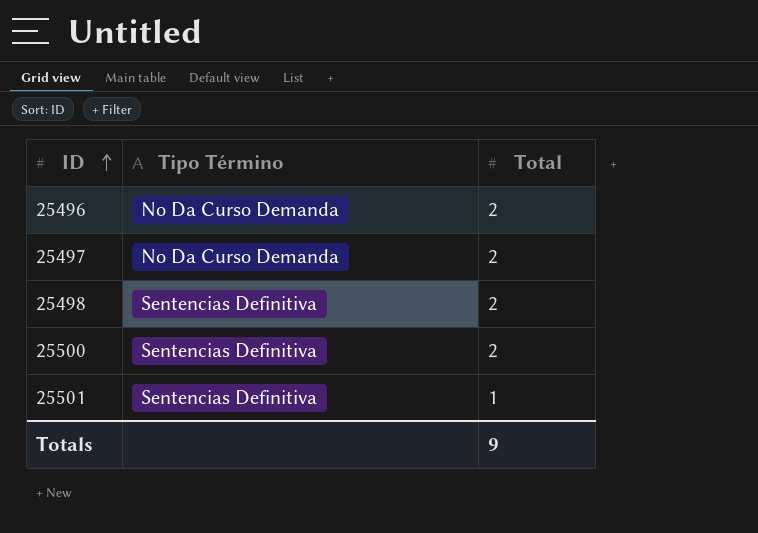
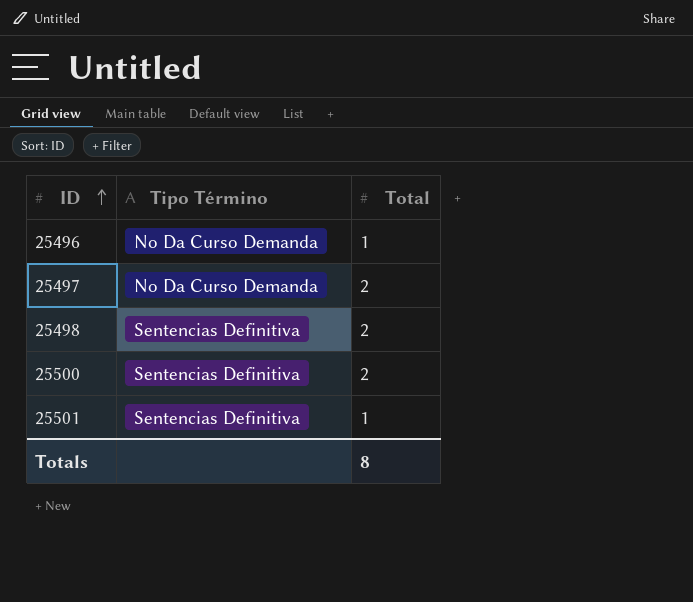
25496 | Total: 2 -> 1
Totals | Total: 9 -> 8

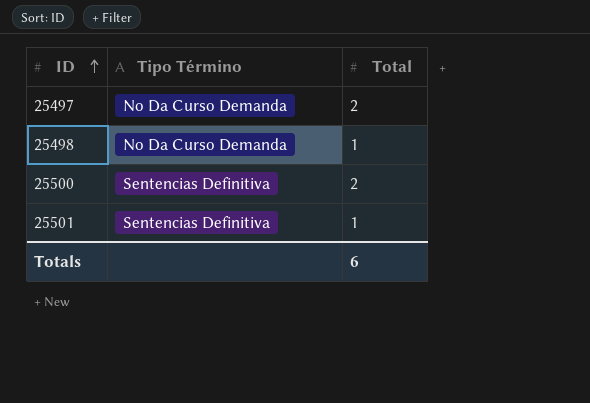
row 25496: No Da Curso Demanda | 1 -> none
25498 | Tipo Término: Sentencias Definitiva -> No Da Curso Demanda
25498 | Total: 2 -> 1
Totals | Total: 8 -> 6

